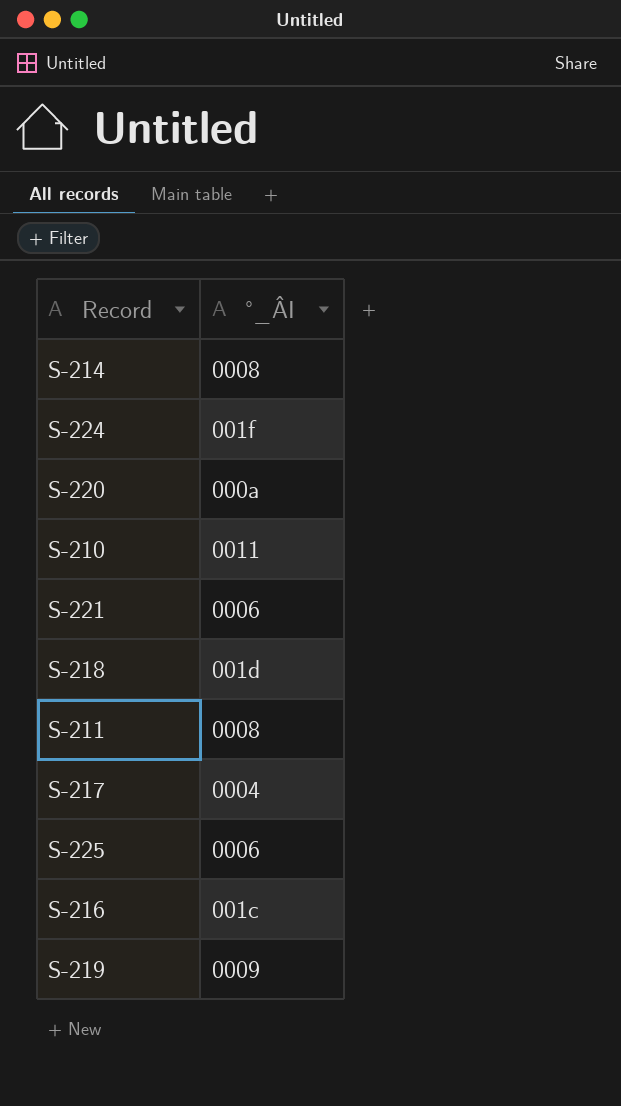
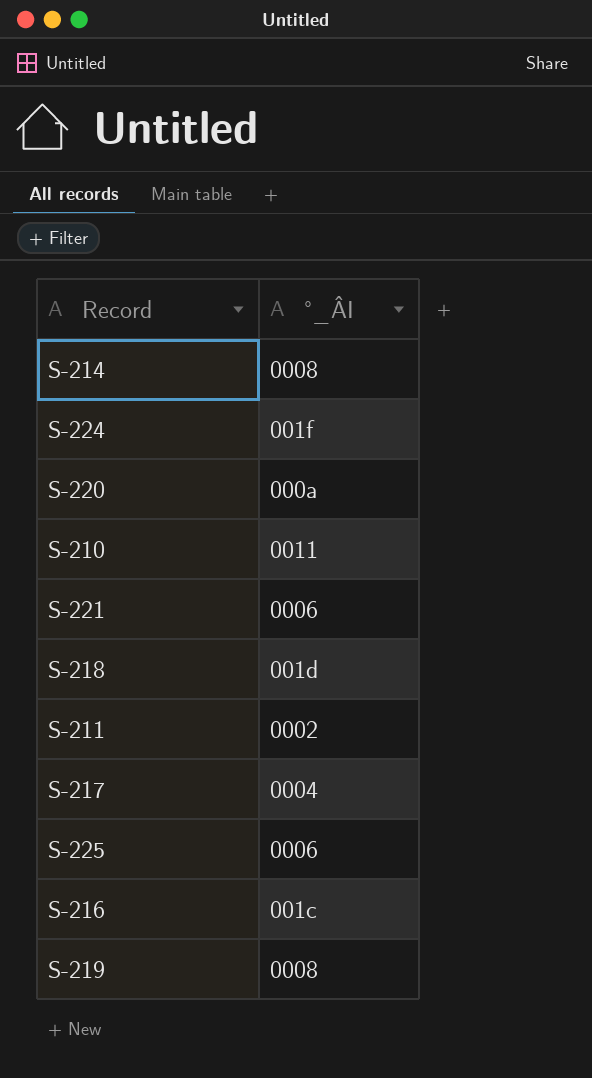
S-211 | °_ÂI: 0008 -> 0002
S-219 | °_ÂI: 0009 -> 0008

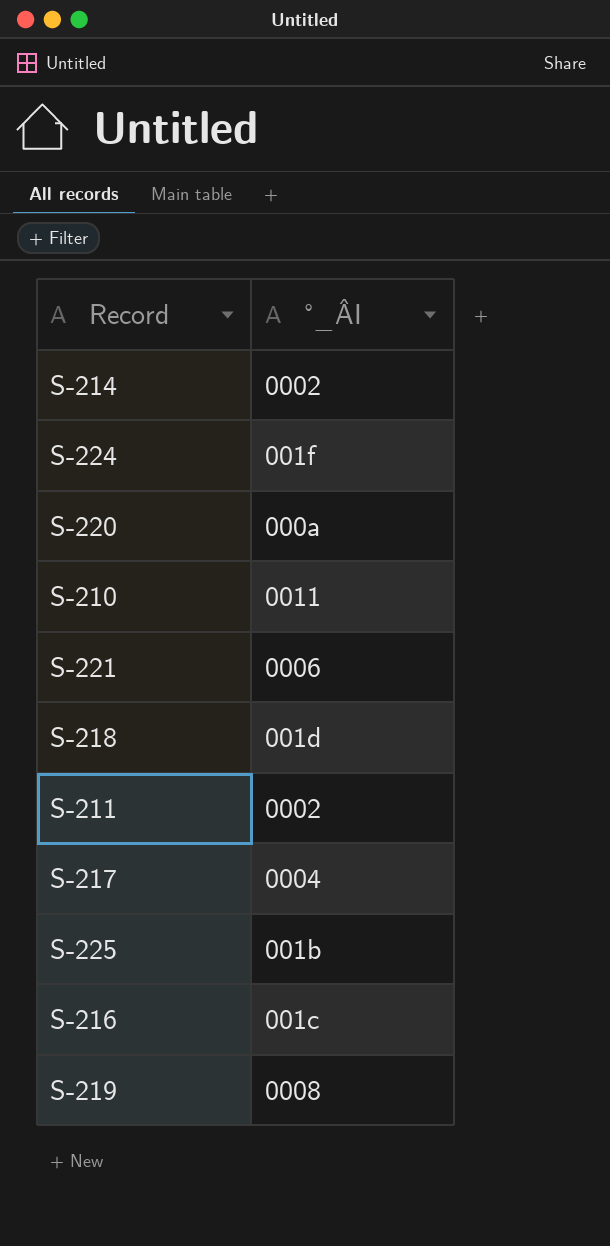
S-214 | °_ÂI: 0008 -> 0002
S-225 | °_ÂI: 0006 -> 001b

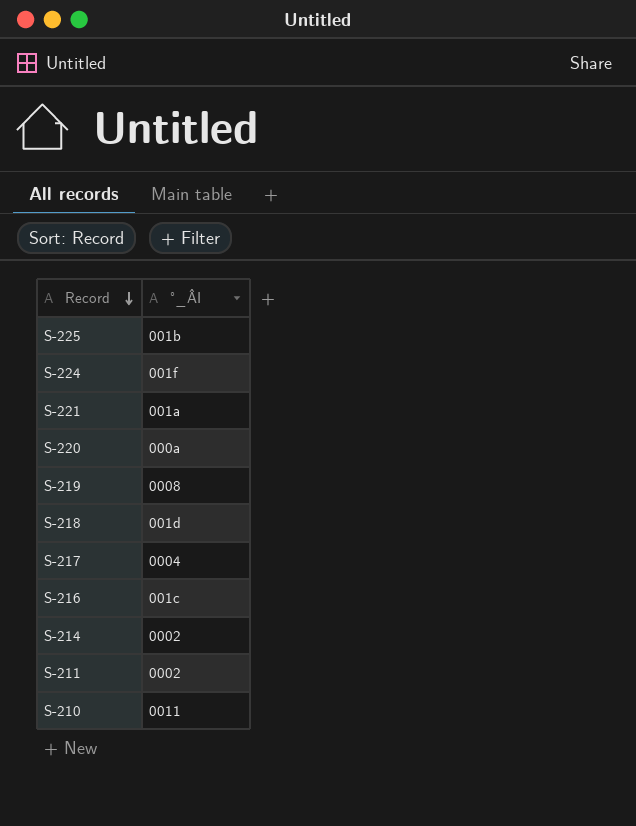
row order: none -> Record descending
S-221 | °_ÂI: 0006 -> 001a

